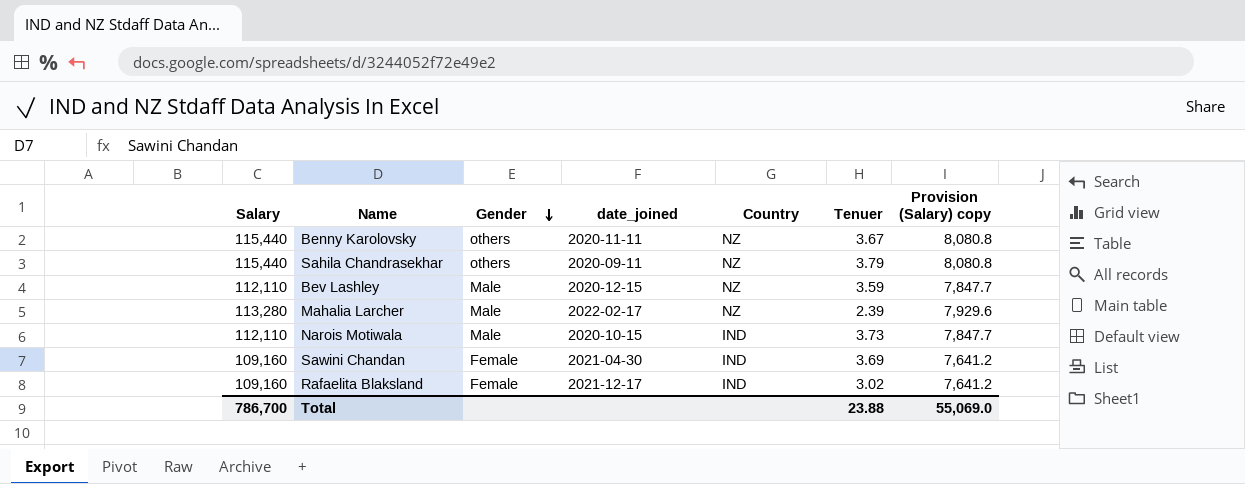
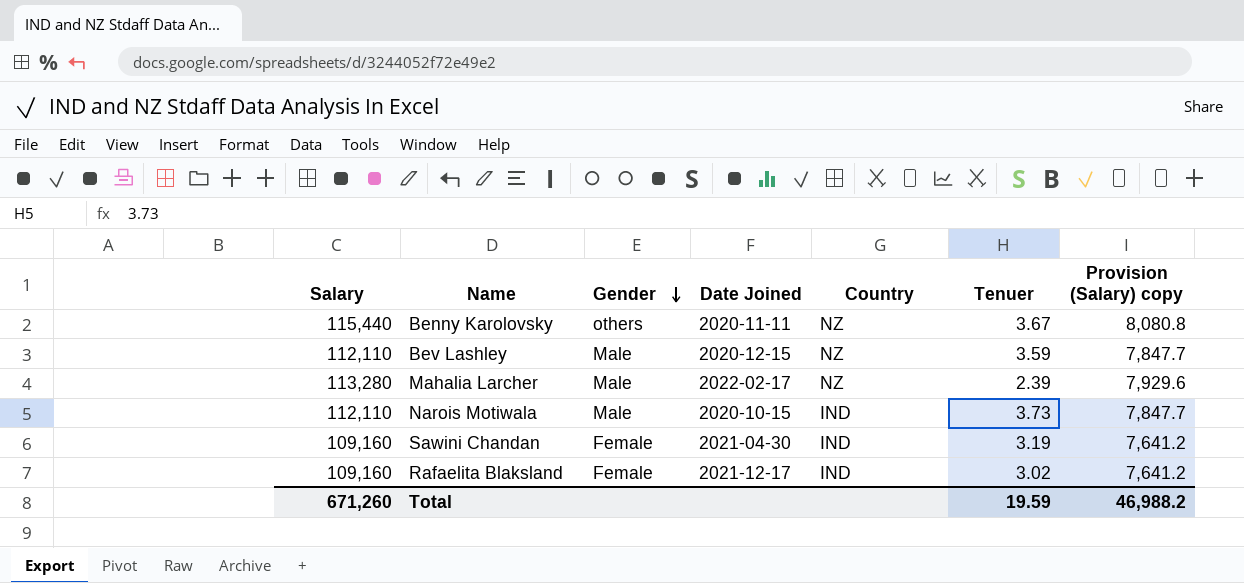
column name: date_joined -> Date Joined
row Sahila Chandrasekhar: 115,440 | others | 2020-09-11 | NZ | 3.79 | 8,080.8 -> none
Sawini Chandan | Tenuer: 3.69 -> 3.19
Total | Salary: 786,700 -> 671,260
Total | Tenuer: 23.88 -> 19.59
Total | Provision (Salary) copy: 55,069.0 -> 46,988.2

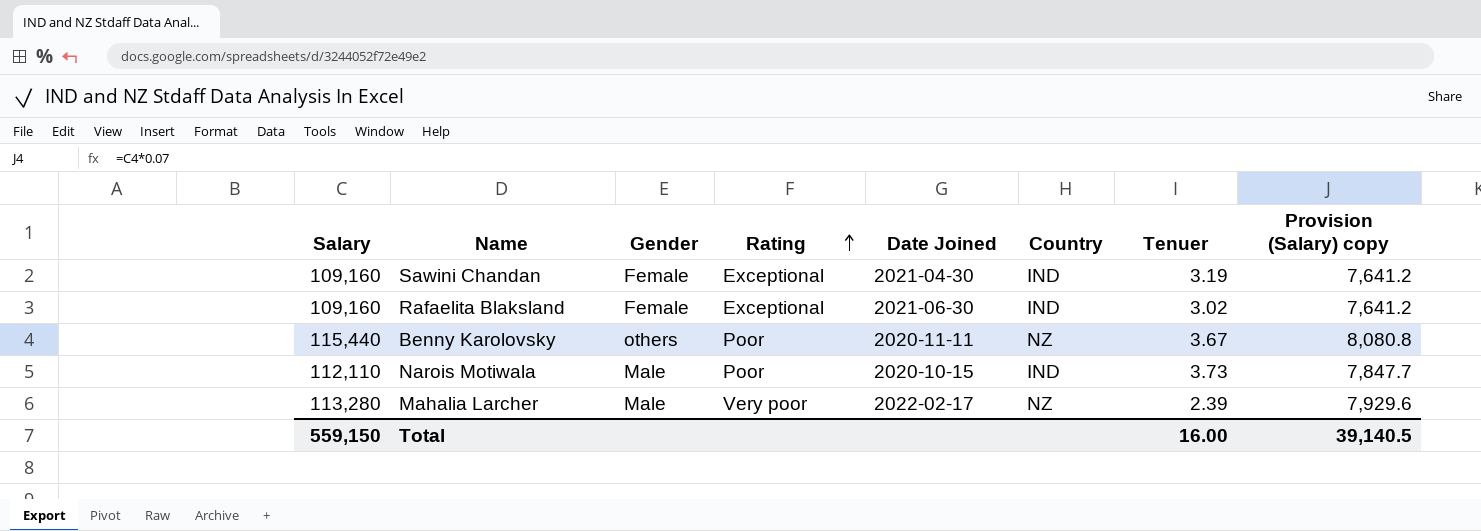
row order: Gender descending -> Rating ascending
column Rating | position: none -> 4
row Bev Lashley: 112,110 | Male | 2020-12-15 | NZ | 3.59 | 7,847.7 -> none
Rafaelita Blaksland | Date Joined: 2021-12-17 -> 2021-06-30
Total | Salary: 671,260 -> 559,150
Total | Tenuer: 19.59 -> 16.00
Total | Provision (Salary) copy: 46,988.2 -> 39,140.5

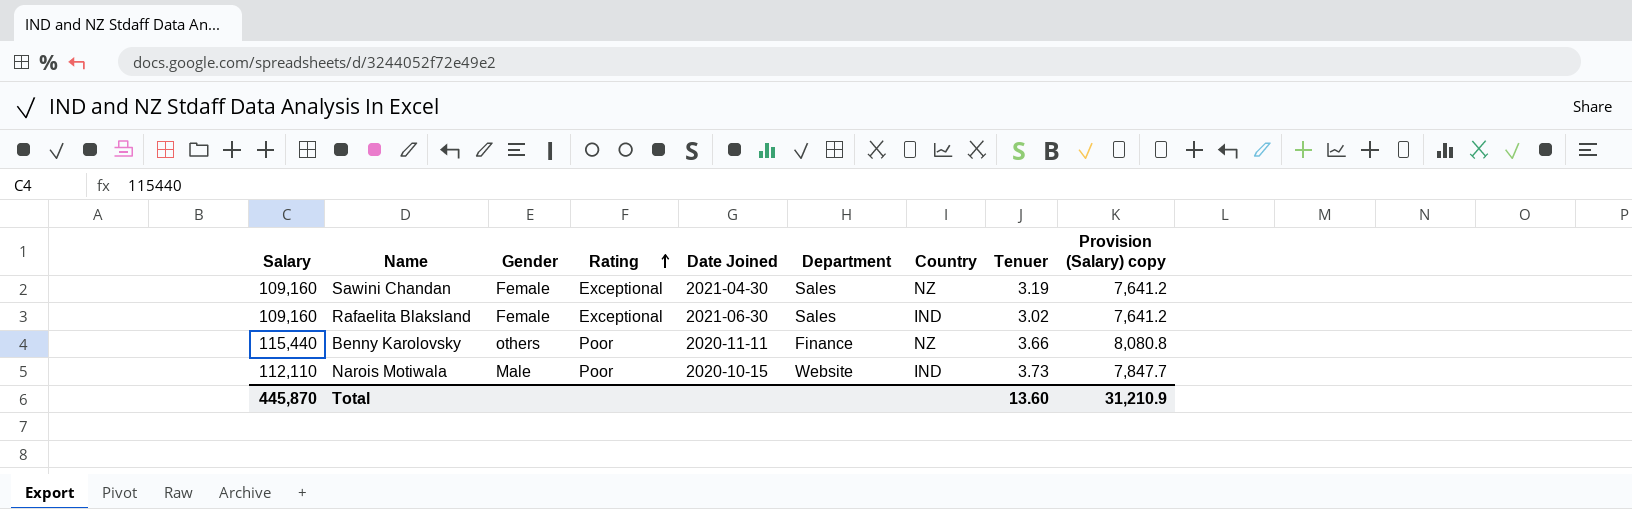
column Department | position: none -> 6
row Mahalia Larcher: 113,280 | Male | Very poor | 2022-02-17 | NZ | 2.39 | 7,929.6 -> none
Sawini Chandan | Country: IND -> NZ
Benny Karolovsky | Tenuer: 3.67 -> 3.66
Total | Salary: 559,150 -> 445,870
Total | Tenuer: 16.00 -> 13.60
Total | Provision (Salary) copy: 39,140.5 -> 31,210.9

